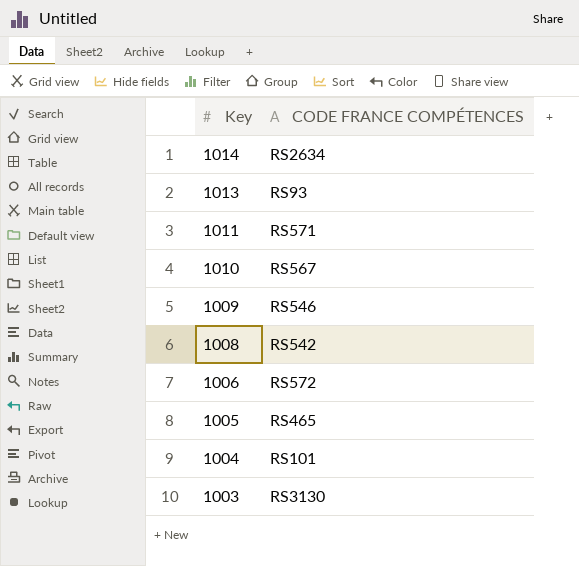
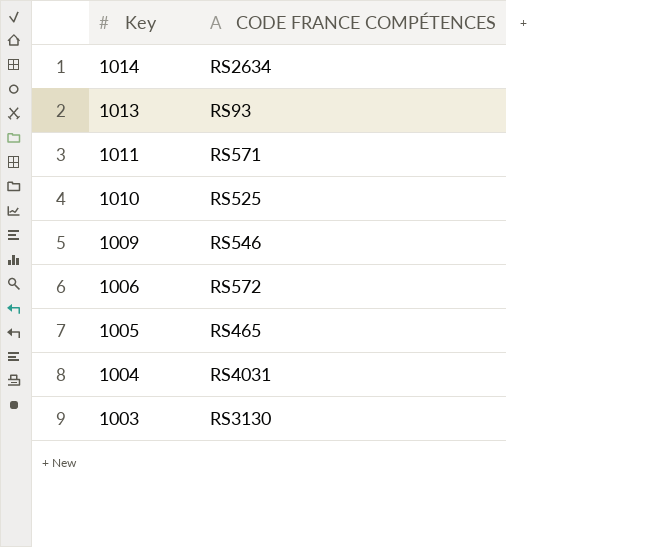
row 1008: RS542 -> none
1010 | CODE FRANCE COMPÉTENCES: RS567 -> RS525
1004 | CODE FRANCE COMPÉTENCES: RS101 -> RS4031

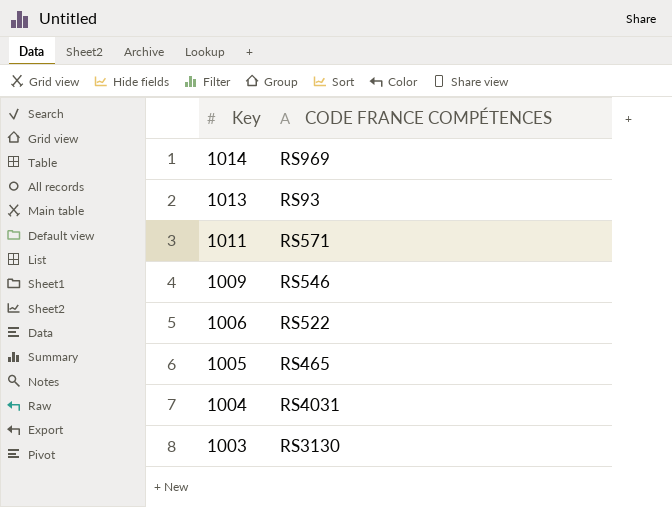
row 1010: RS525 -> none
1014 | CODE FRANCE COMPÉTENCES: RS2634 -> RS969
1006 | CODE FRANCE COMPÉTENCES: RS572 -> RS522

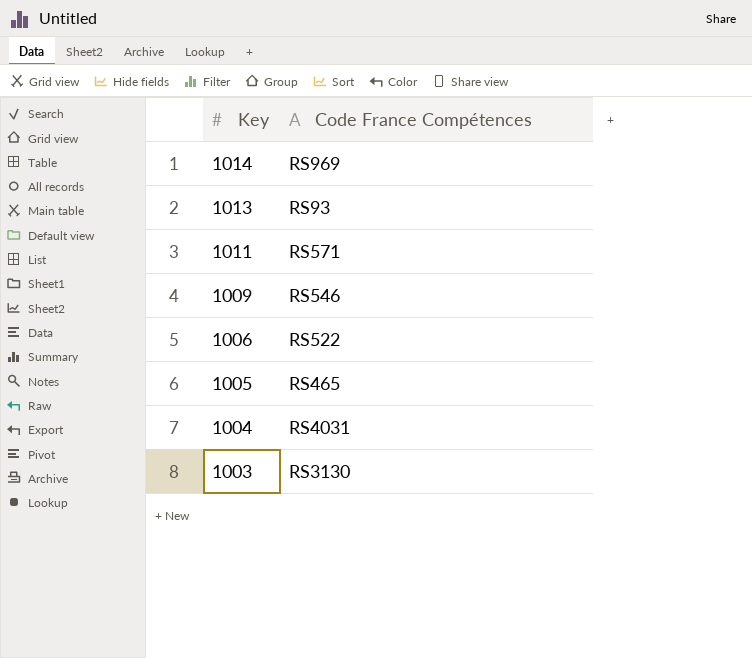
column name: CODE FRANCE COMPÉTENCES -> Code France Compétences

